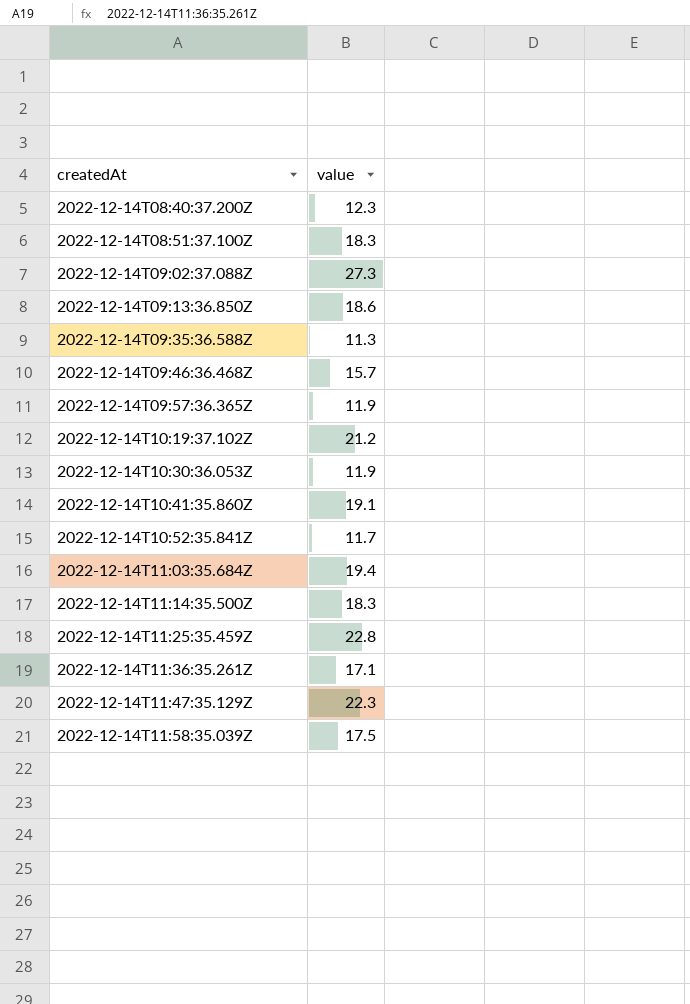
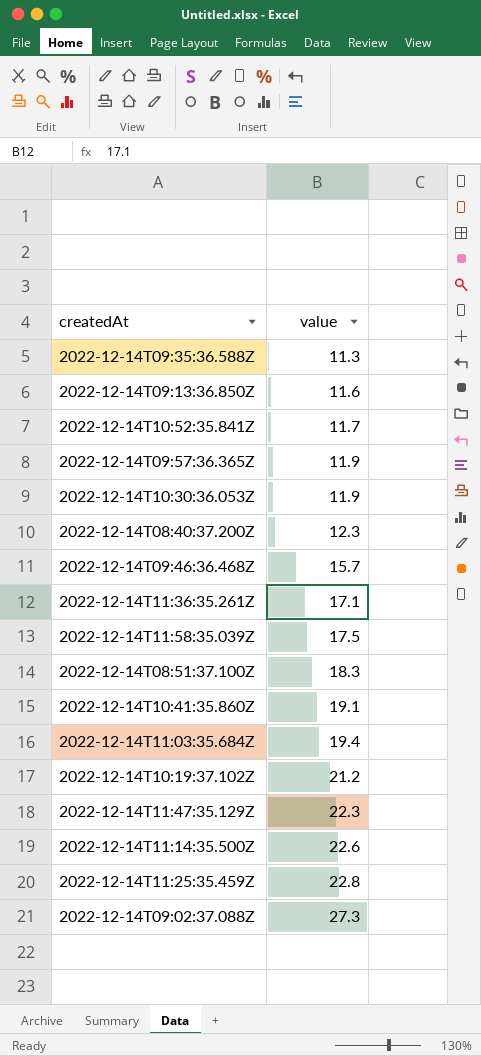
row order: createdAt ascending -> value ascending
2022-12-14T09:13:36.850Z | value: 18.6 -> 11.6
2022-12-14T11:14:35.500Z | value: 18.3 -> 22.6

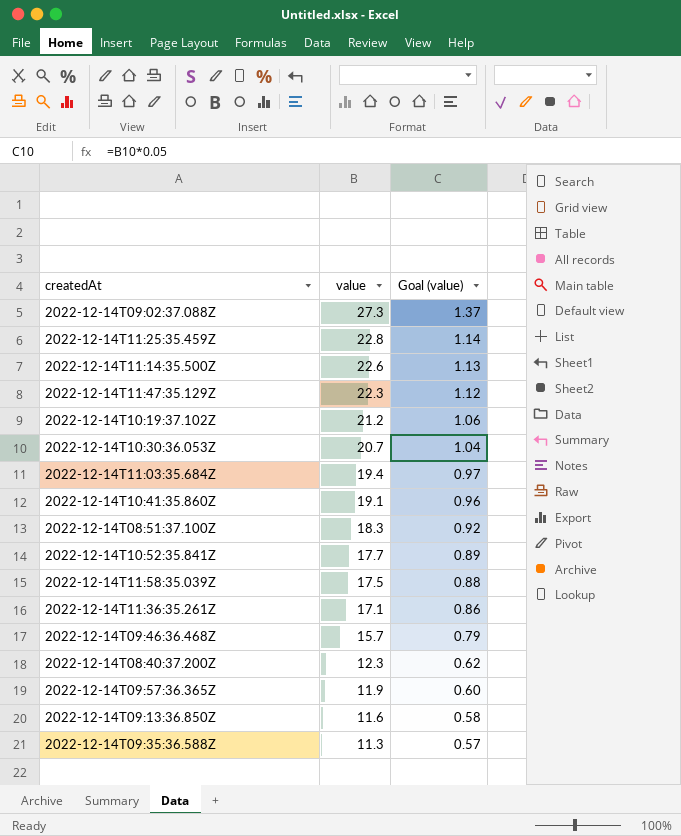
row order: value ascending -> value descending
column Goal (value) | formula: none -> [value] * 0.05
2022-12-14T10:30:36.053Z | value: 11.9 -> 20.7
2022-12-14T10:52:35.841Z | value: 11.7 -> 17.7

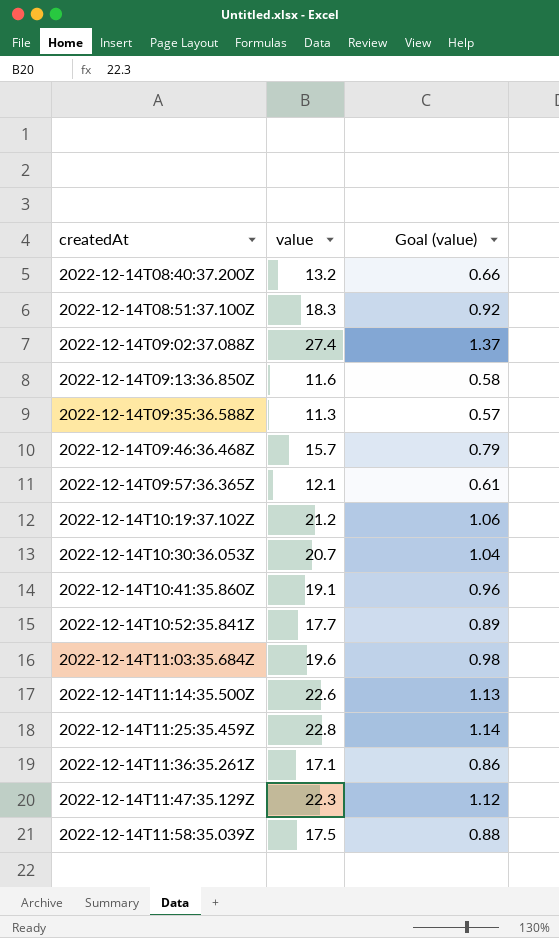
row order: value descending -> createdAt ascending
2022-12-14T08:40:37.200Z | value: 12.3 -> 13.2
2022-12-14T08:40:37.200Z | Goal (value): 0.62 -> 0.66
2022-12-14T09:02:37.088Z | value: 27.3 -> 27.4
2022-12-14T09:57:36.365Z | value: 11.9 -> 12.1
2022-12-14T09:57:36.365Z | Goal (value): 0.60 -> 0.61
2022-12-14T11:03:35.684Z | value: 19.4 -> 19.6
2022-12-14T11:03:35.684Z | Goal (value): 0.97 -> 0.98

